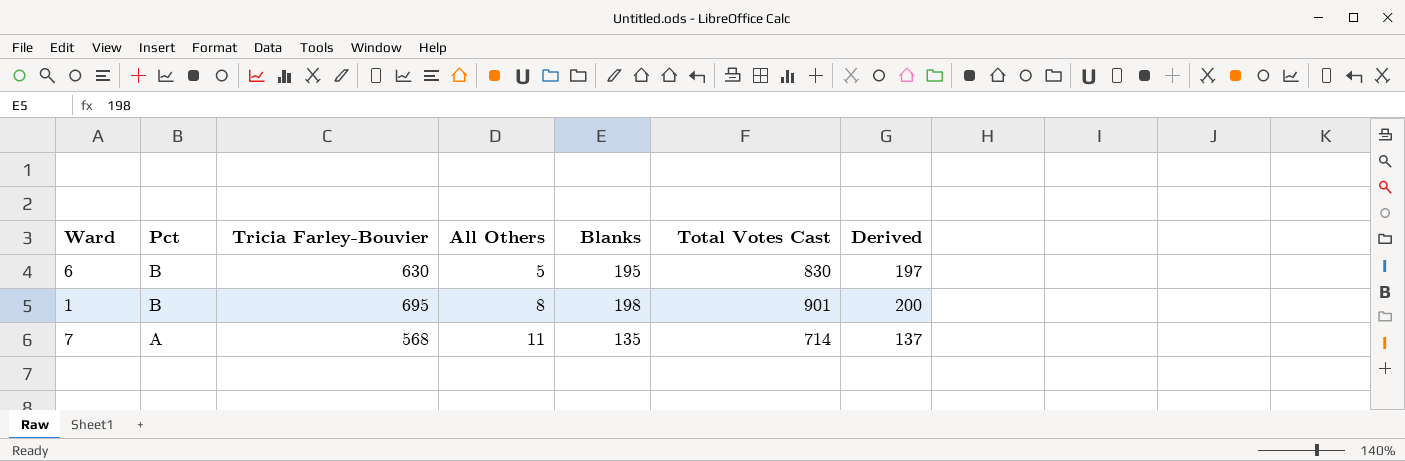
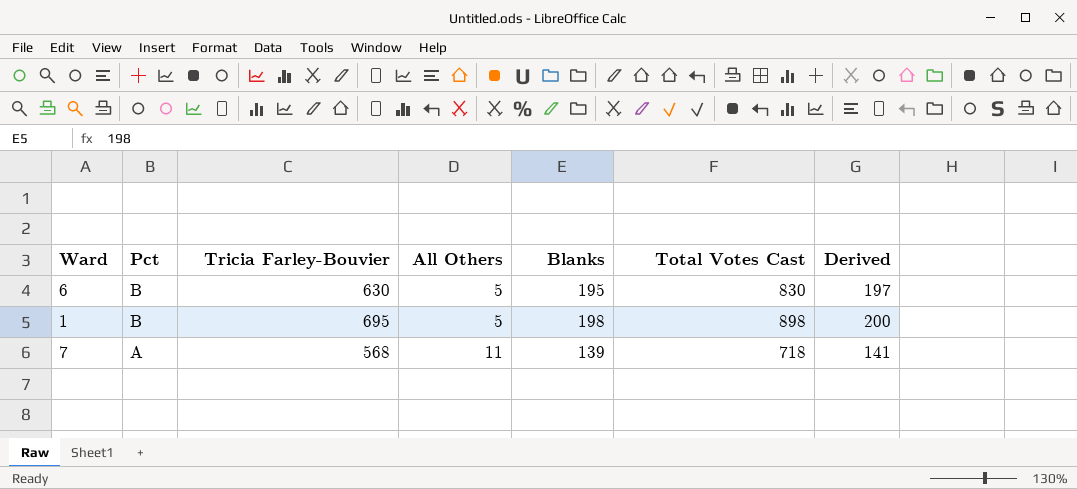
1 | All Others: 8 -> 5
1 | Total Votes Cast: 901 -> 898
7 | Blanks: 135 -> 139
7 | Total Votes Cast: 714 -> 718
7 | Derived: 137 -> 141

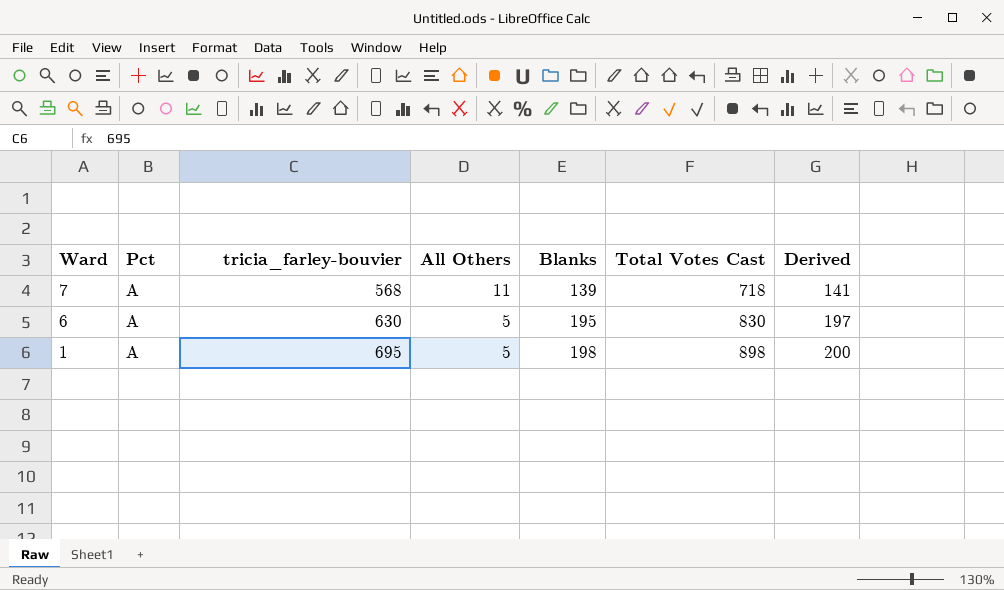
row order: Pct descending -> Ward descending
column name: Tricia Farley-Bouvier -> tricia_farley-bouvier
6 | Pct: B -> A
1 | Pct: B -> A

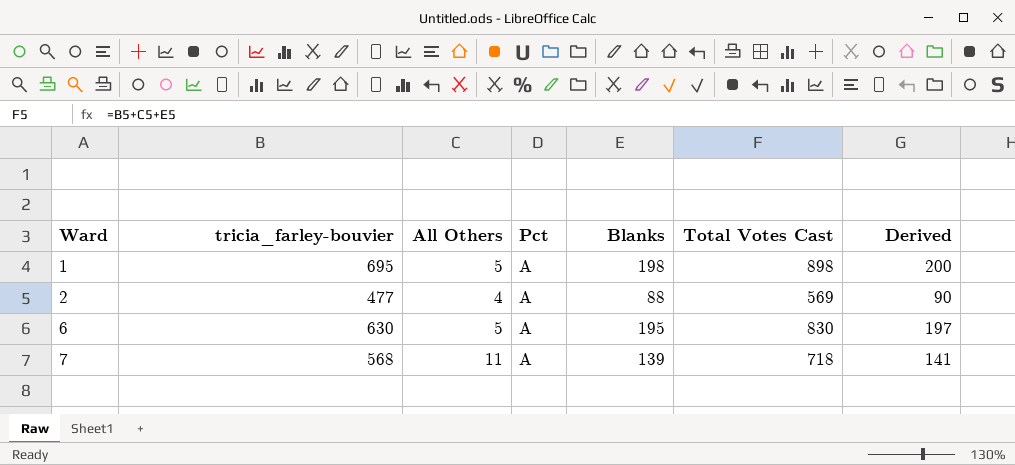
row order: Ward descending -> Ward ascending
column Pct | position: 2 -> 4
row 2: none -> 477 | 4 | A | 88 | 569 | 90

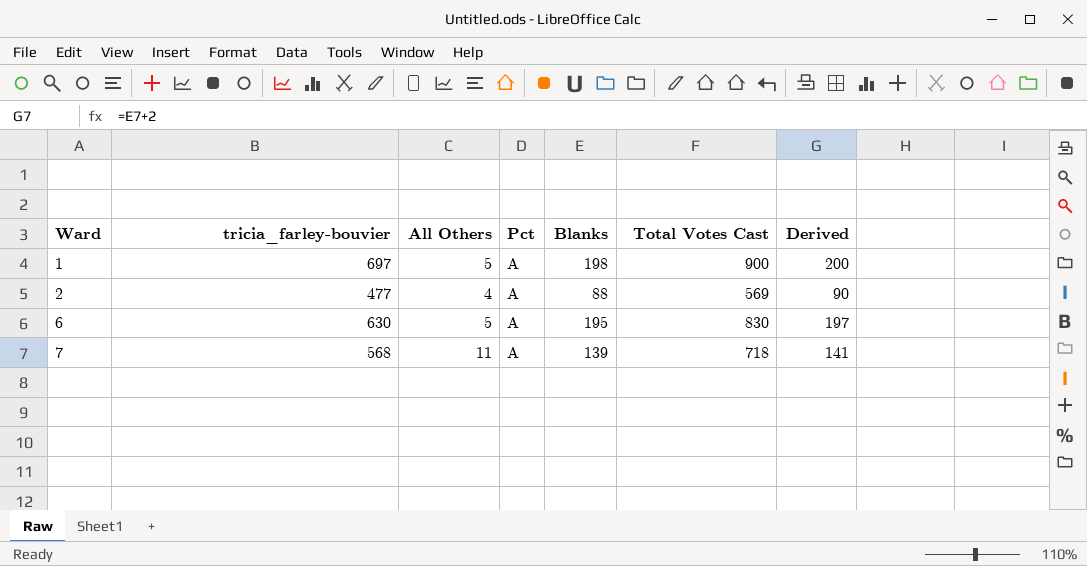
1 | tricia_farley-bouvier: 695 -> 697
1 | Total Votes Cast: 898 -> 900

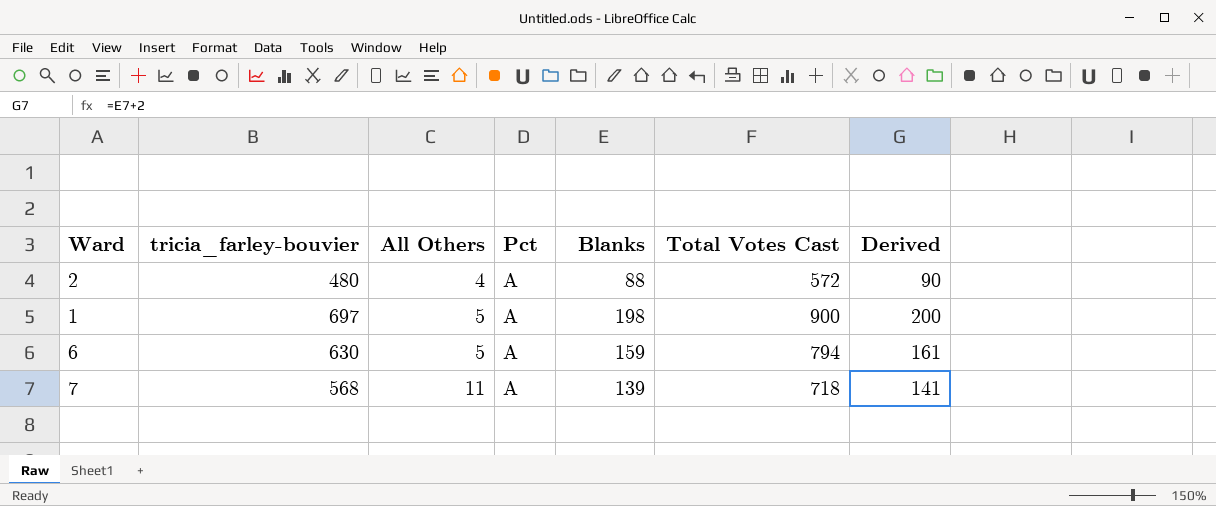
row order: Ward ascending -> All Others ascending
2 | tricia_farley-bouvier: 477 -> 480
2 | Total Votes Cast: 569 -> 572
6 | Blanks: 195 -> 159
6 | Total Votes Cast: 830 -> 794
6 | Derived: 197 -> 161

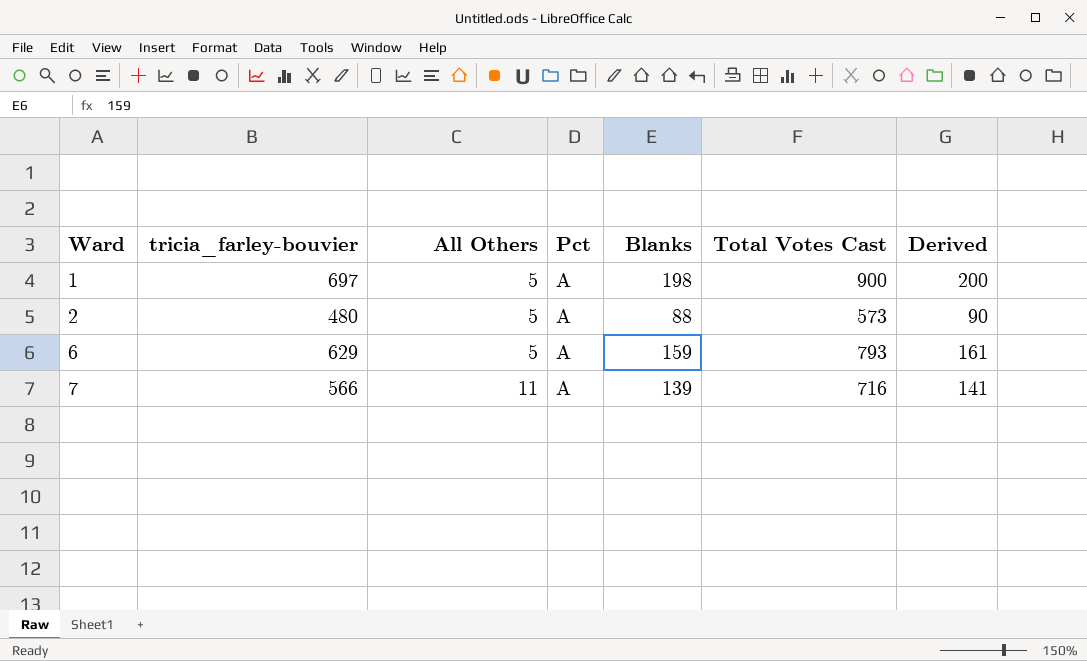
row order: All Others ascending -> Ward ascending
2 | All Others: 4 -> 5
2 | Total Votes Cast: 572 -> 573
6 | tricia_farley-bouvier: 630 -> 629
6 | Total Votes Cast: 794 -> 793
7 | tricia_farley-bouvier: 568 -> 566
7 | Total Votes Cast: 718 -> 716

